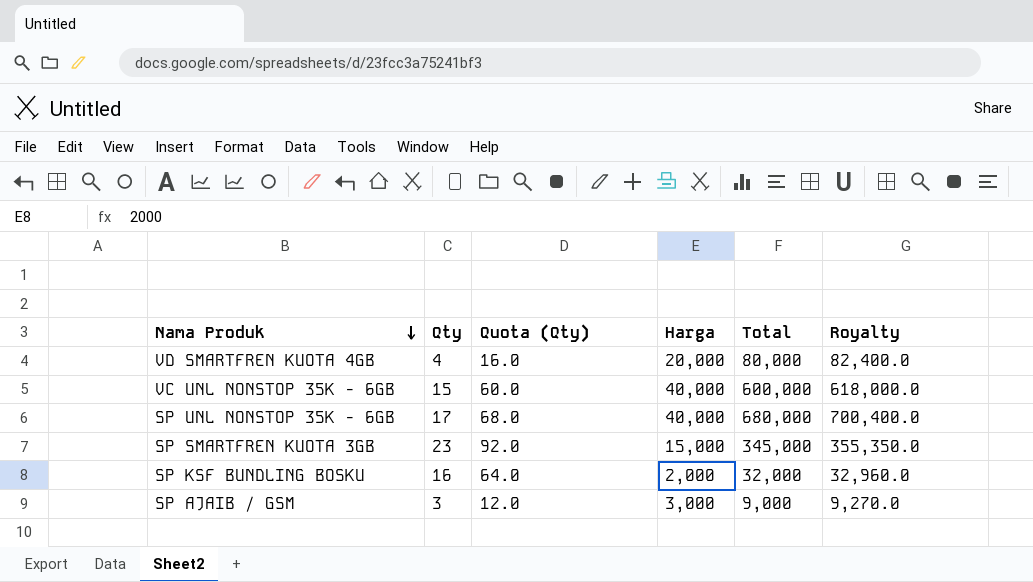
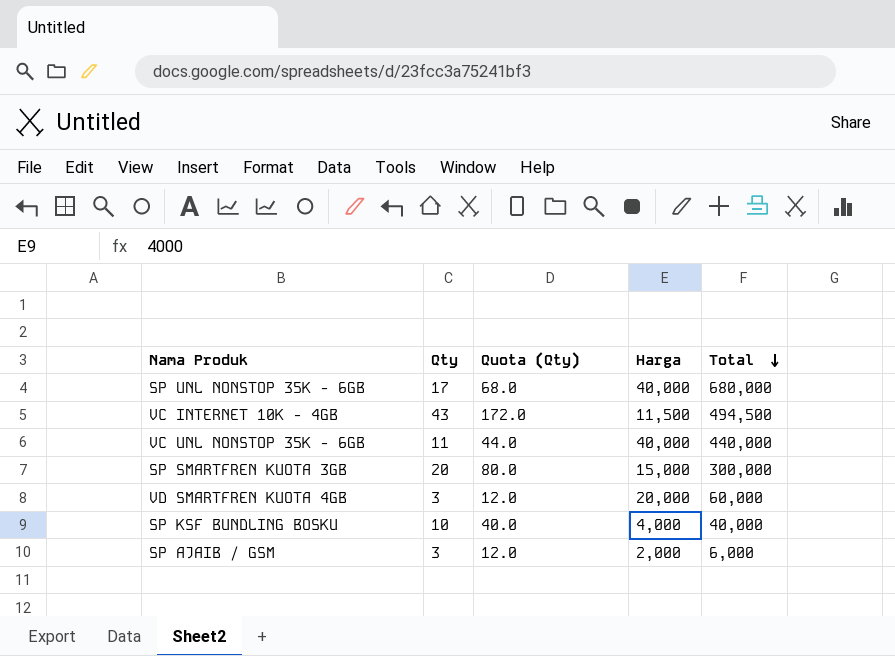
row order: Nama Produk descending -> Total descending
column Royalty | formula: [Total] * 1.03 -> none
row VC INTERNET 10K - 4GB: none -> 43 | 172.0 | 11,500 | 494,500
VC UNL NONSTOP 35K - 6GB | Qty: 15 -> 11
VC UNL NONSTOP 35K - 6GB | Quota (Qty): 60.0 -> 44.0
VC UNL NONSTOP 35K - 6GB | Total: 600,000 -> 440,000
SP SMARTFREN KUOTA 3GB | Qty: 23 -> 20
SP SMARTFREN KUOTA 3GB | Quota (Qty): 92.0 -> 80.0
SP SMARTFREN KUOTA 3GB | Total: 345,000 -> 300,000
VD SMARTFREN KUOTA 4GB | Qty: 4 -> 3
VD SMARTFREN KUOTA 4GB | Quota (Qty): 16.0 -> 12.0
VD SMARTFREN KUOTA 4GB | Total: 80,000 -> 60,000
SP KSF BUNDLING BOSKU | Qty: 16 -> 10
SP KSF BUNDLING BOSKU | Quota (Qty): 64.0 -> 40.0
SP KSF BUNDLING BOSKU | Harga: 2,000 -> 4,000
SP KSF BUNDLING BOSKU | Total: 32,000 -> 40,000
SP AJAIB / GSM | Harga: 3,000 -> 2,000
SP AJAIB / GSM | Total: 9,000 -> 6,000

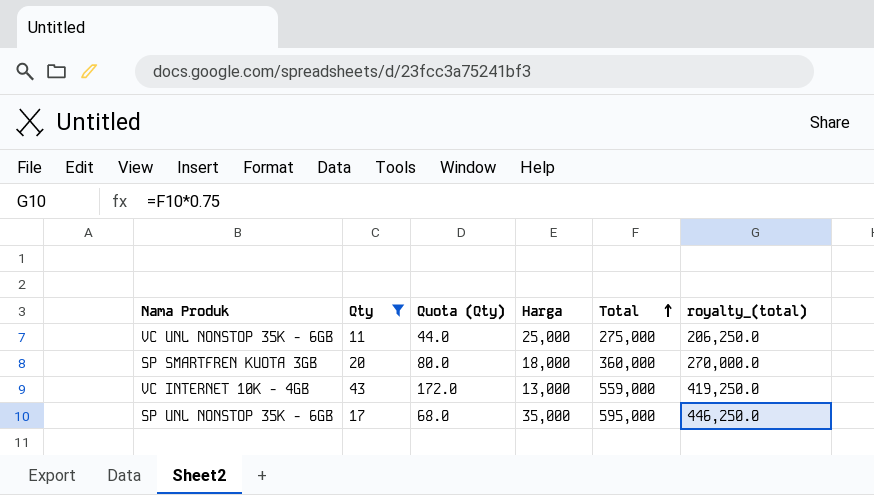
filter: none -> Qty >= 11
row order: Total descending -> Total ascending
column royalty_(total) | formula: none -> [Total] * 0.75
VC UNL NONSTOP 35K - 6GB | Harga: 40,000 -> 25,000
VC UNL NONSTOP 35K - 6GB | Total: 440,000 -> 275,000
SP SMARTFREN KUOTA 3GB | Harga: 15,000 -> 18,000
SP SMARTFREN KUOTA 3GB | Total: 300,000 -> 360,000
VC INTERNET 10K - 4GB | Harga: 11,500 -> 13,000
VC INTERNET 10K - 4GB | Total: 494,500 -> 559,000
SP UNL NONSTOP 35K - 6GB | Harga: 40,000 -> 35,000
SP UNL NONSTOP 35K - 6GB | Total: 680,000 -> 595,000

